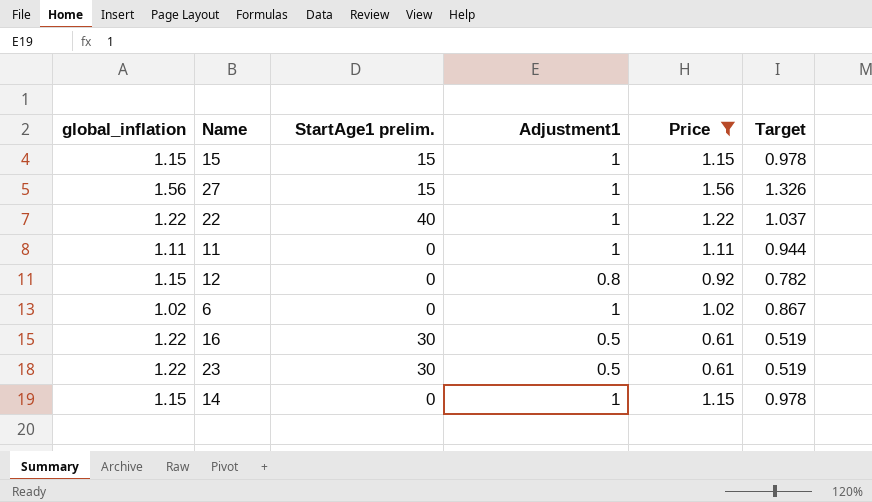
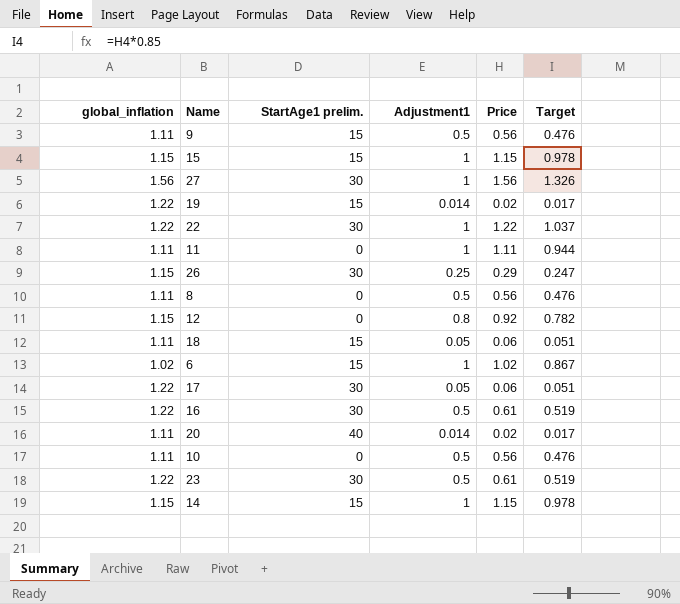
filter: Price >= 0.61 -> none
27 | StartAge1 prelim.: 15 -> 30
22 | StartAge1 prelim.: 40 -> 30
6 | StartAge1 prelim.: 0 -> 15
14 | StartAge1 prelim.: 0 -> 15

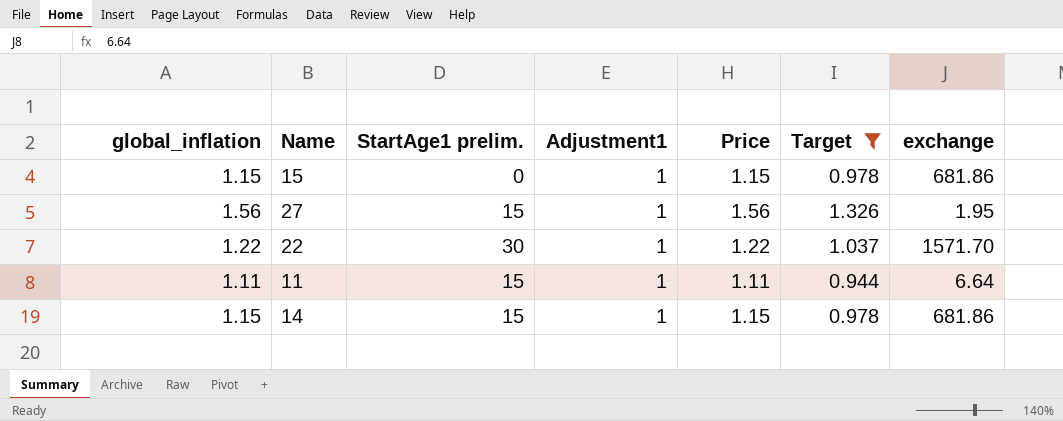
filter: none -> Target >= 0.944
column exchange | position: none -> 7
15 | StartAge1 prelim.: 15 -> 0
27 | StartAge1 prelim.: 30 -> 15
11 | StartAge1 prelim.: 0 -> 15

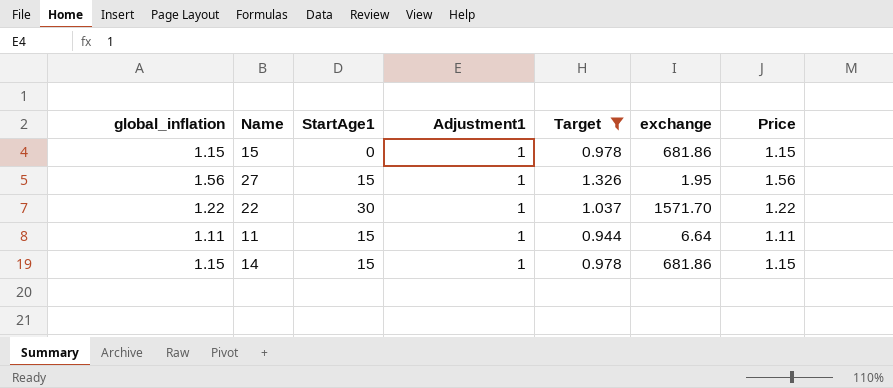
column name: StartAge1 prelim. -> StartAge1
column Price | position: 5 -> 7

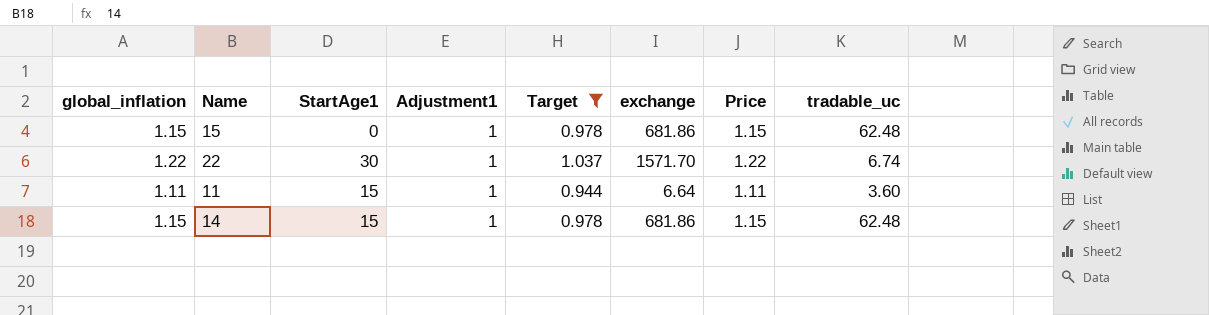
column tradable_uc | position: none -> 8
row 27: 1.56 | 15 | 1 | 1.326 | 1.95 | 1.56 -> none

